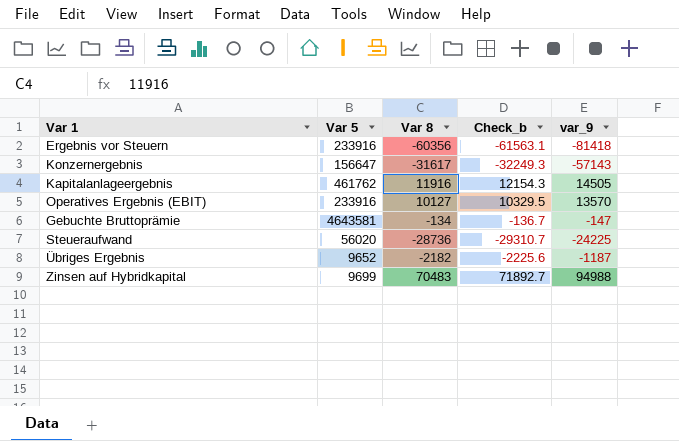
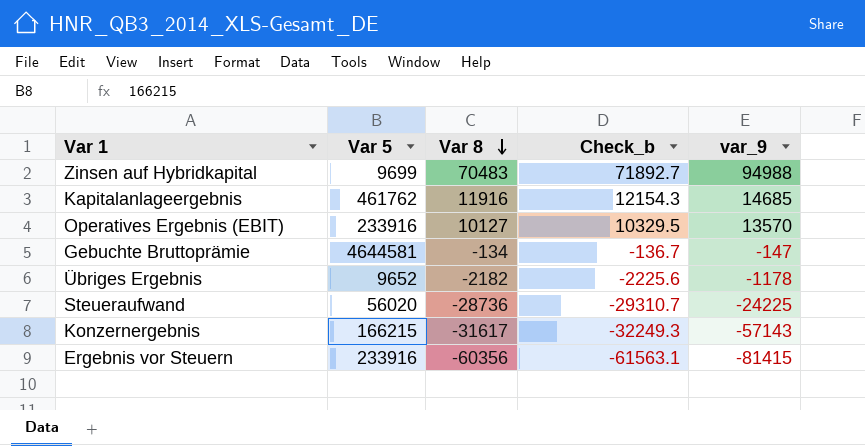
row order: none -> Var 8 descending
Kapitalanlageergebnis | var_9: 14505 -> 14685
Gebuchte Bruttoprämie | Var 5: 4643581 -> 4644581
Übriges Ergebnis | var_9: -1187 -> -1178
Konzernergebnis | Var 5: 156647 -> 166215
Ergebnis vor Steuern | var_9: -81418 -> -81415

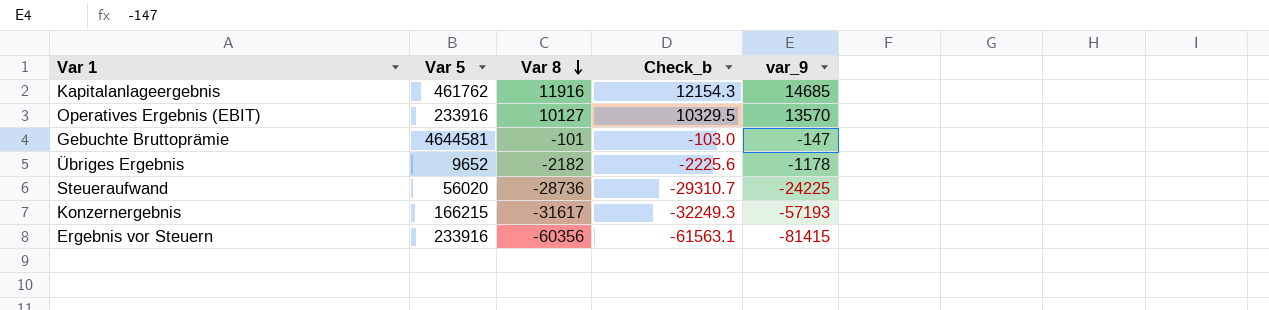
row Zinsen auf Hybridkapital: 9699 | 70483 | 71892.7 | 94988 -> none
Gebuchte Bruttoprämie | Var 8: -134 -> -101
Gebuchte Bruttoprämie | Check_b: -136.7 -> -103.0
Konzernergebnis | var_9: -57143 -> -57193

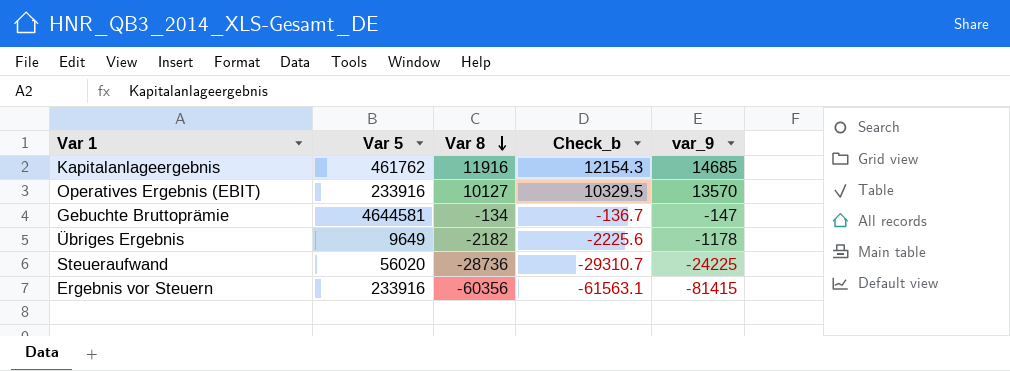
row Konzernergebnis: 166215 | -31617 | -32249.3 | -57193 -> none
Gebuchte Bruttoprämie | Var 8: -101 -> -134
Gebuchte Bruttoprämie | Check_b: -103.0 -> -136.7
Übriges Ergebnis | Var 5: 9652 -> 9649

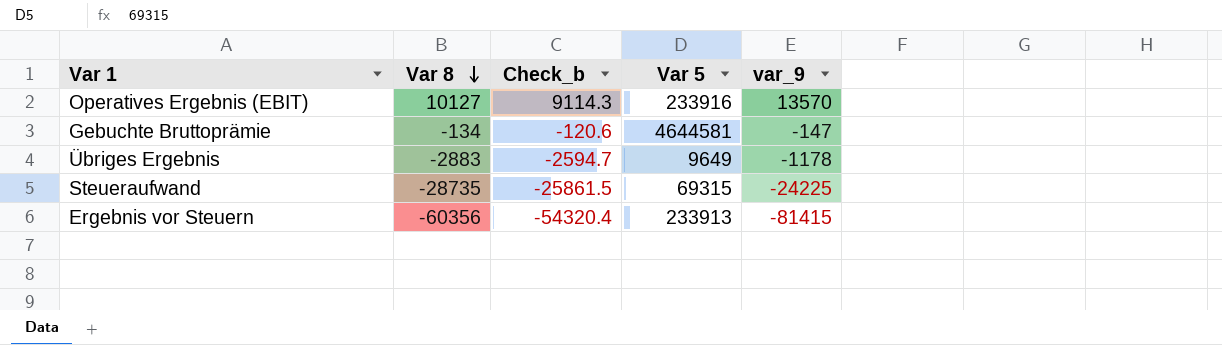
column Check_b | formula: [Var 8] * 1.02 -> [Var 8] * 0.9
column Var 5 | position: 2 -> 4
row Kapitalanlageergebnis: 461762 | 11916 | 12154.3 | 14685 -> none
Übriges Ergebnis | Var 8: -2182 -> -2883
Steueraufwand | Var 8: -28736 -> -28735
Steueraufwand | Var 5: 56020 -> 69315
Ergebnis vor Steuern | Var 5: 233916 -> 233913

